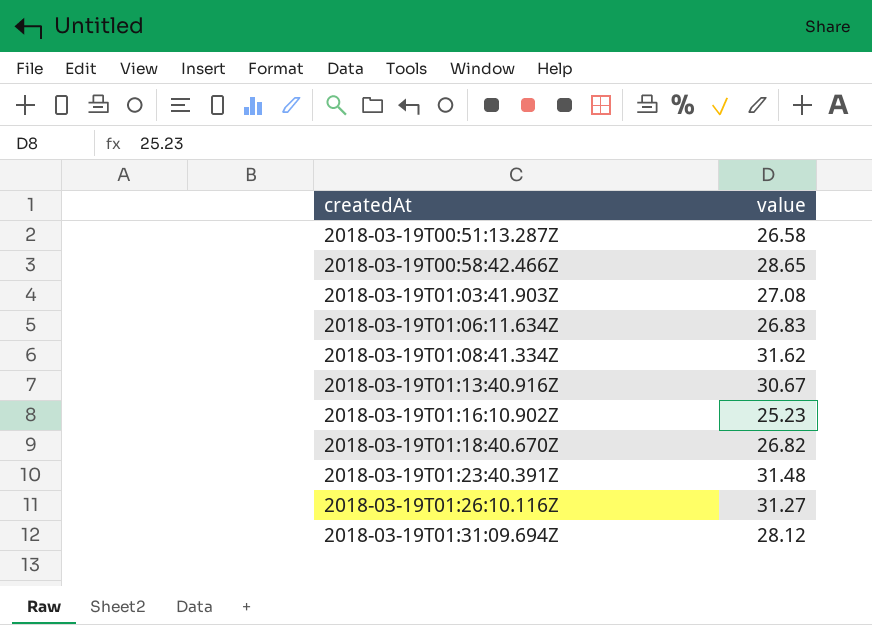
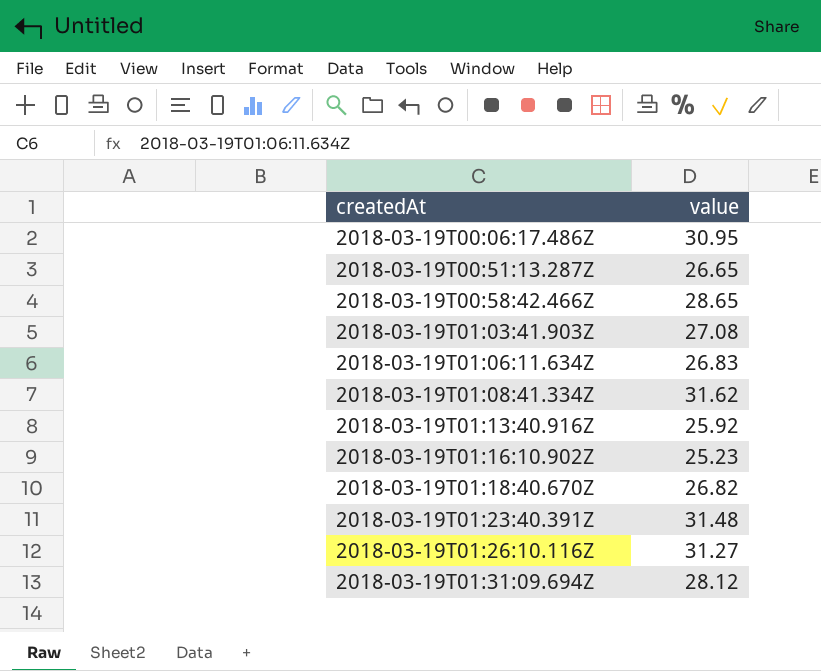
row 2018-03-19T00:06:17.486Z: none -> 30.95
2018-03-19T00:51:13.287Z | value: 26.58 -> 26.65
2018-03-19T01:13:40.916Z | value: 30.67 -> 25.92

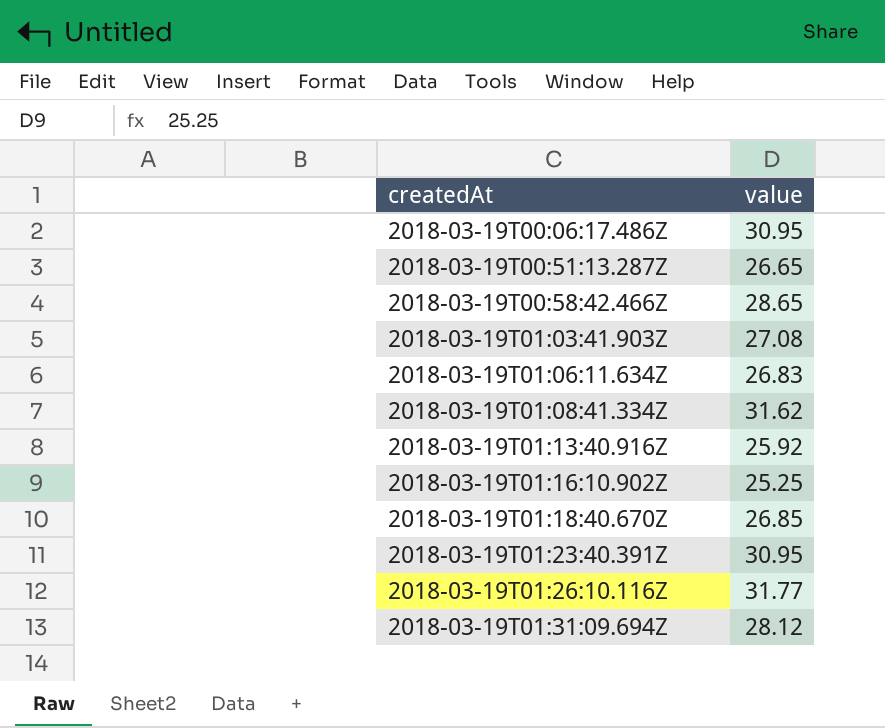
2018-03-19T01:16:10.902Z | value: 25.23 -> 25.25
2018-03-19T01:18:40.670Z | value: 26.82 -> 26.85
2018-03-19T01:23:40.391Z | value: 31.48 -> 30.95
2018-03-19T01:26:10.116Z | value: 31.27 -> 31.77

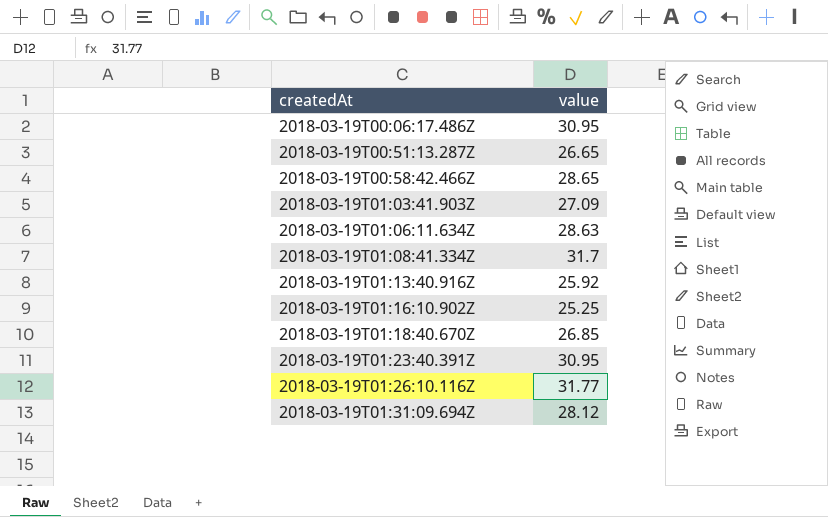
2018-03-19T01:03:41.903Z | value: 27.08 -> 27.09
2018-03-19T01:06:11.634Z | value: 26.83 -> 28.63
2018-03-19T01:08:41.334Z | value: 31.62 -> 31.7

